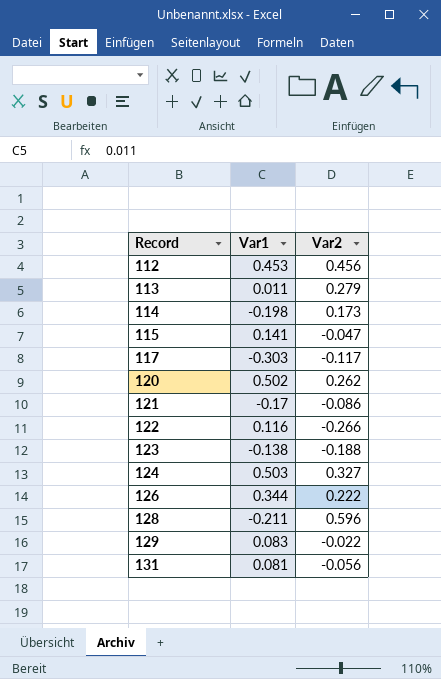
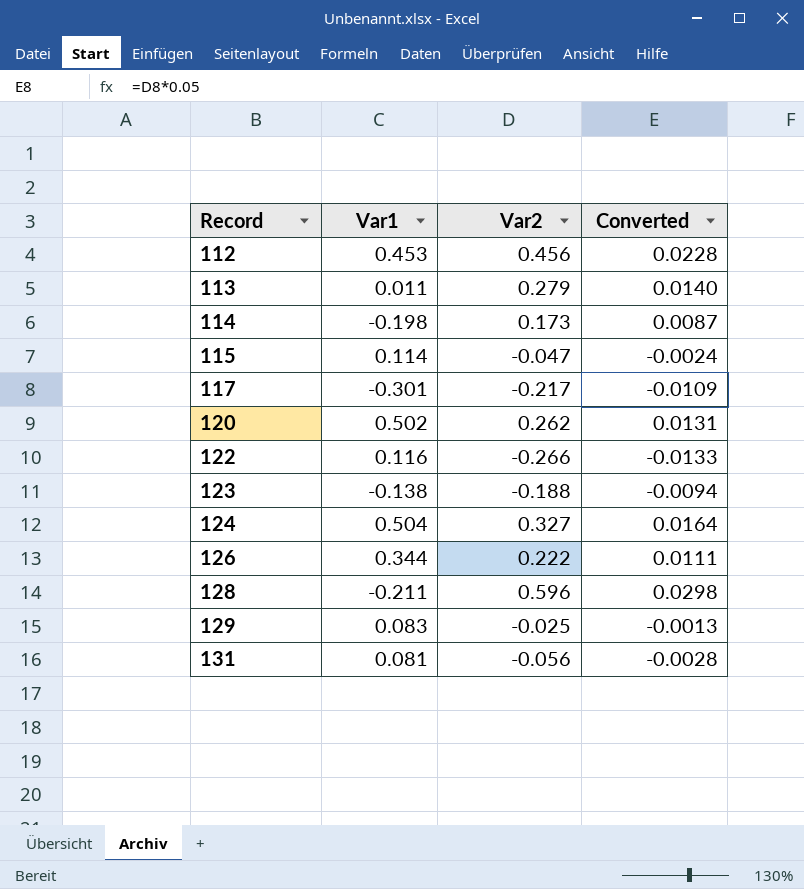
column Converted | formula: none -> [Var2] * 0.05
row 121: -0.17 | -0.086 -> none
115 | Var1: 0.141 -> 0.114
117 | Var1: -0.303 -> -0.301
117 | Var2: -0.117 -> -0.217
124 | Var1: 0.503 -> 0.504
129 | Var2: -0.022 -> -0.025

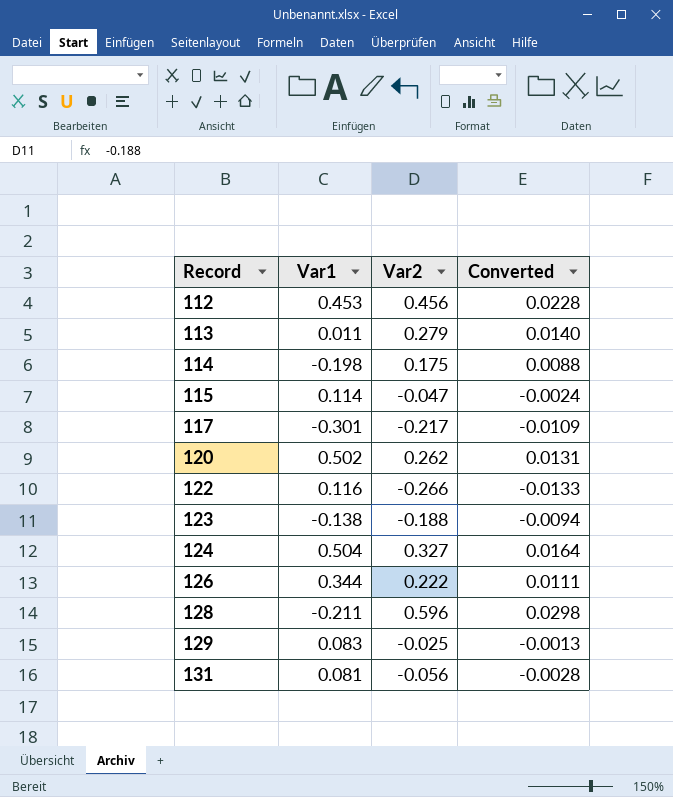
114 | Var2: 0.173 -> 0.175
114 | Converted: 0.0087 -> 0.0088

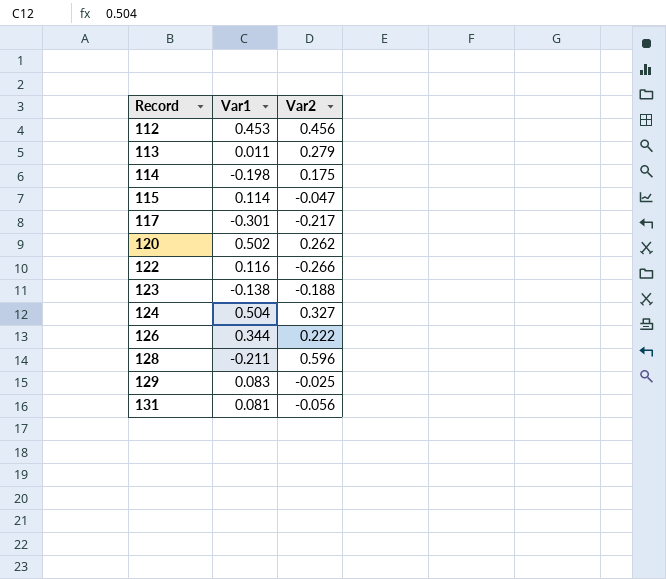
column Converted | formula: [Var2] * 0.05 -> none

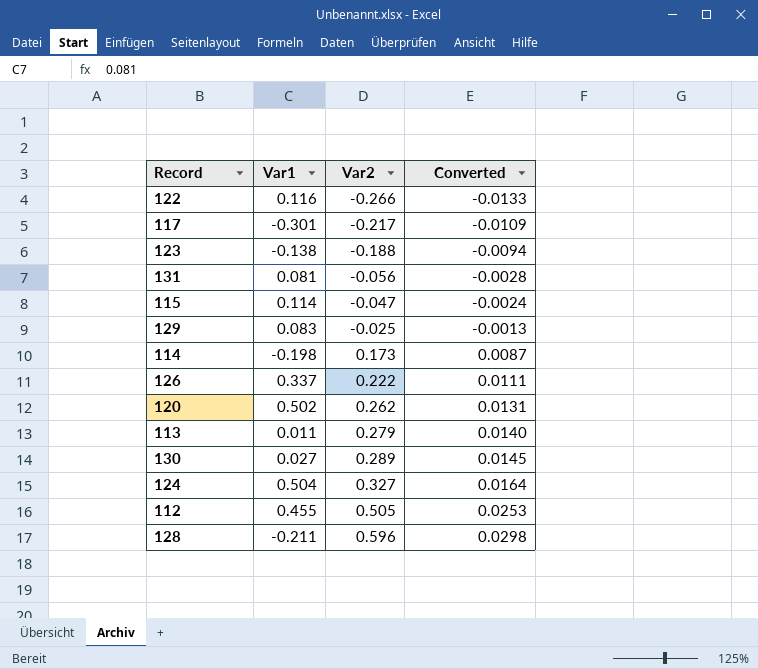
row order: Record ascending -> Var2 ascending
column Converted | formula: none -> [Var2] * 0.05
114 | Var2: 0.175 -> 0.173
126 | Var1: 0.344 -> 0.337
row 130: none -> 0.027 | 0.289 | 0.0145
112 | Var1: 0.453 -> 0.455
112 | Var2: 0.456 -> 0.505

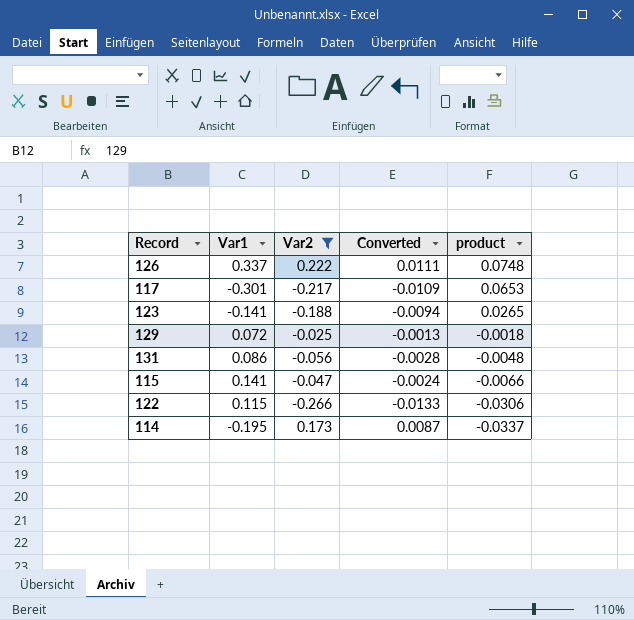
filter: none -> Var2 <= 0.222
row order: Var2 ascending -> product descending
column product | formula: none -> [Var1] * [Var2]
123 | Var1: -0.138 -> -0.141
129 | Var1: 0.083 -> 0.072
131 | Var1: 0.081 -> 0.086
115 | Var1: 0.114 -> 0.141
122 | Var1: 0.116 -> 0.115
114 | Var1: -0.198 -> -0.195

